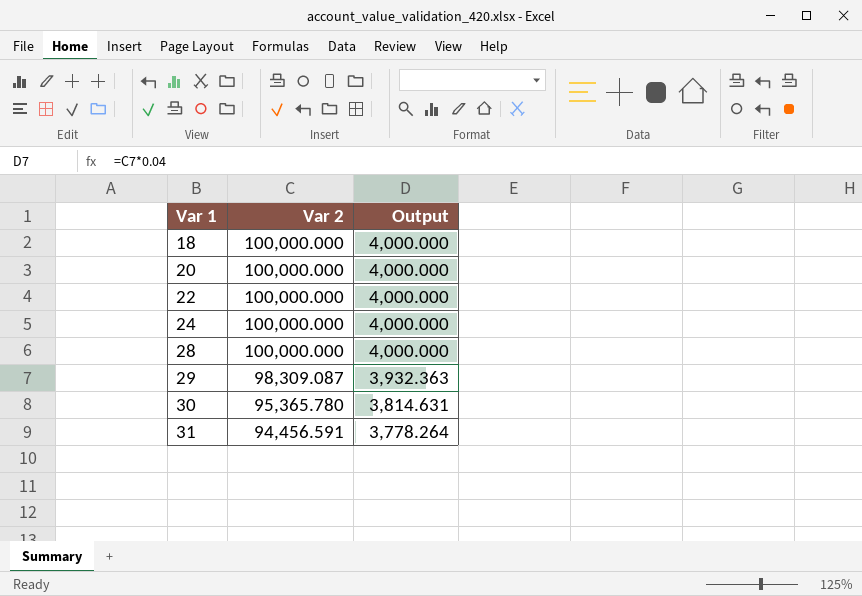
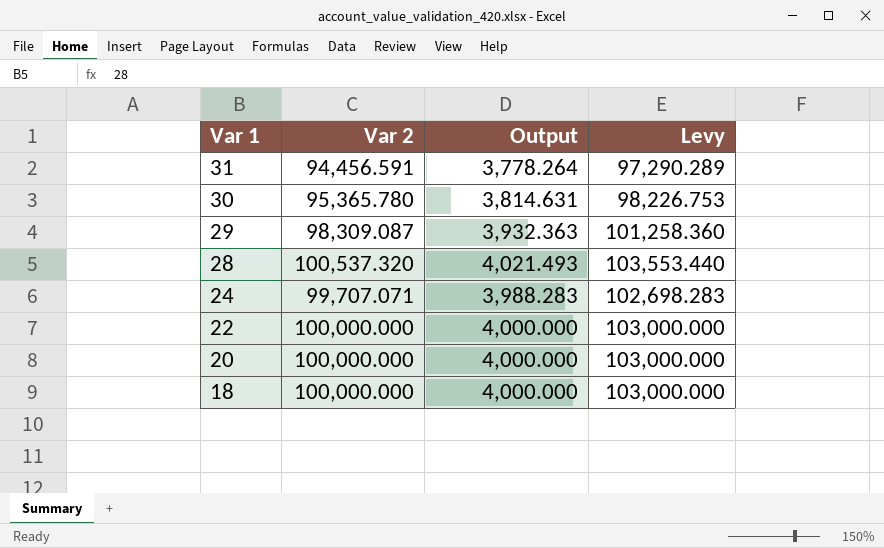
row order: Var 1 ascending -> Var 1 descending
column Levy | formula: none -> [Var 2] * 1.03
28 | Var 2: 100,000.000 -> 100,537.320
28 | Output: 4,000.000 -> 4,021.493
24 | Var 2: 100,000.000 -> 99,707.071
24 | Output: 4,000.000 -> 3,988.283

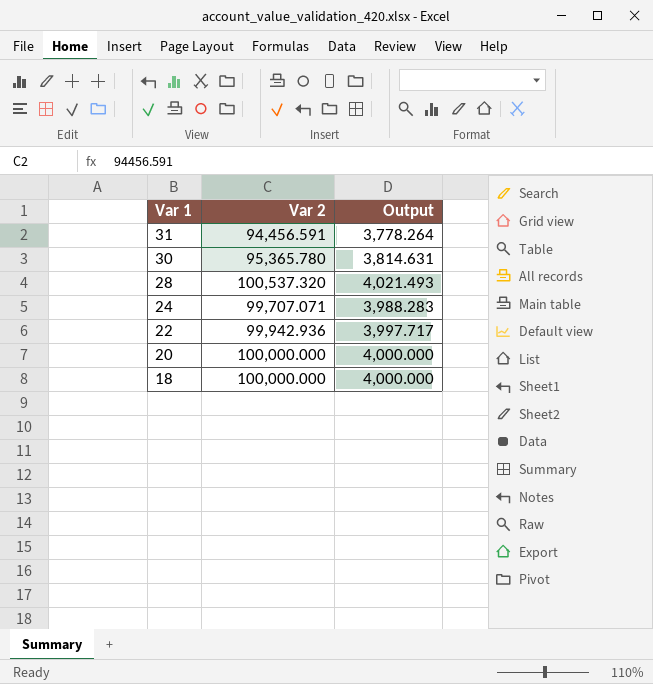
column Levy | formula: [Var 2] * 1.03 -> none
row 29: 98,309.087 | 3,932.363 | 101,258.360 -> none
22 | Var 2: 100,000.000 -> 99,942.936
22 | Output: 4,000.000 -> 3,997.717

